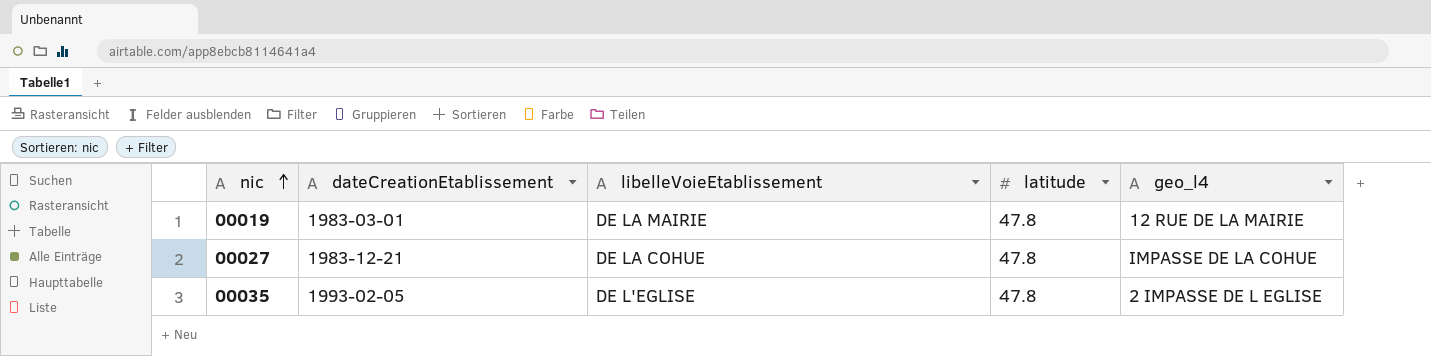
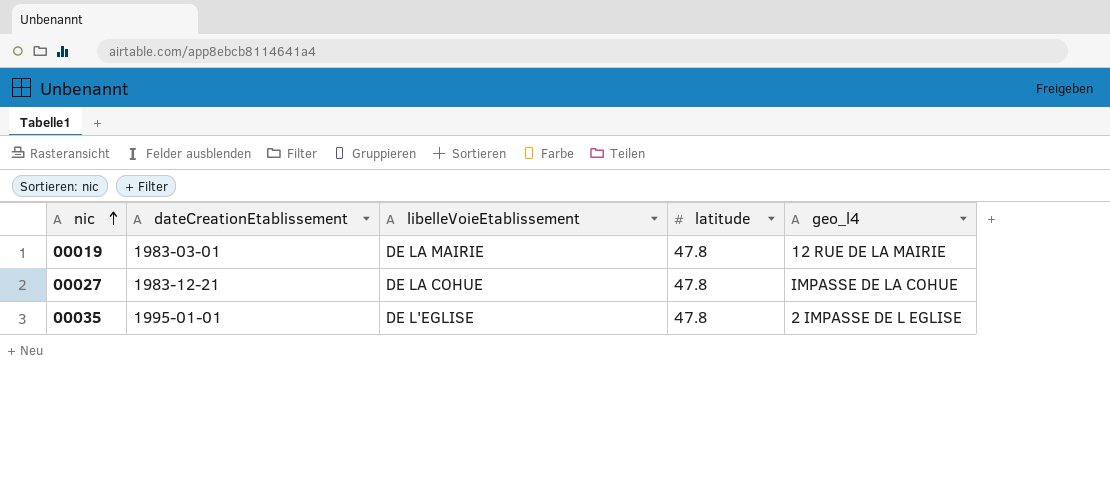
00035 | dateCreationEtablissement: 1993-02-05 -> 1995-01-01

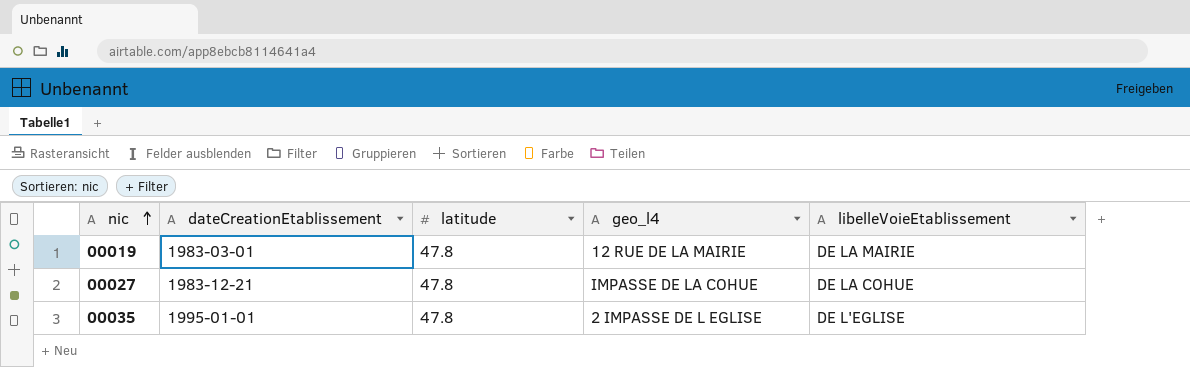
column libelleVoieEtablissement | position: 3 -> 5

